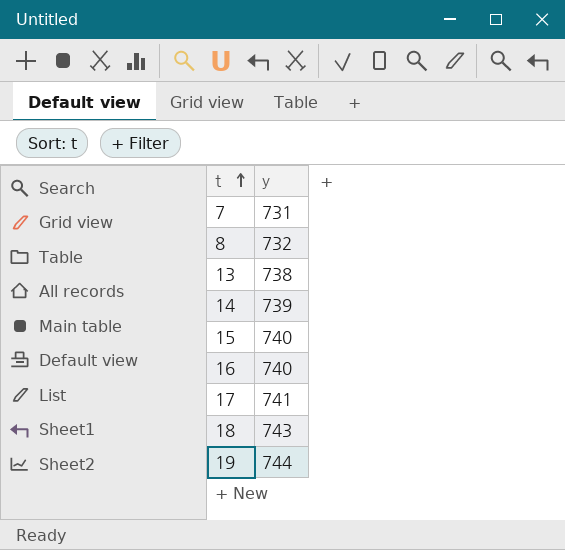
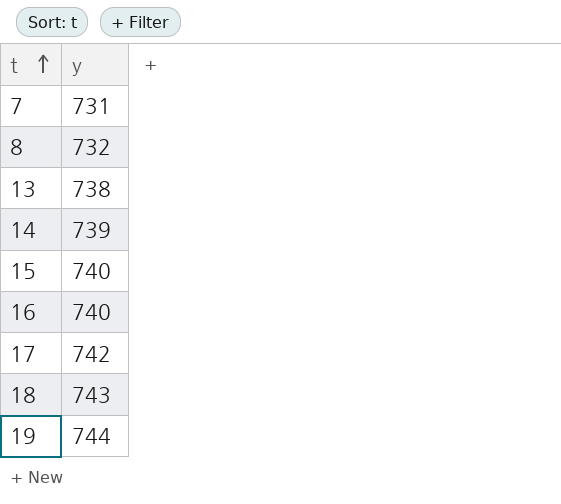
17 | y: 741 -> 742

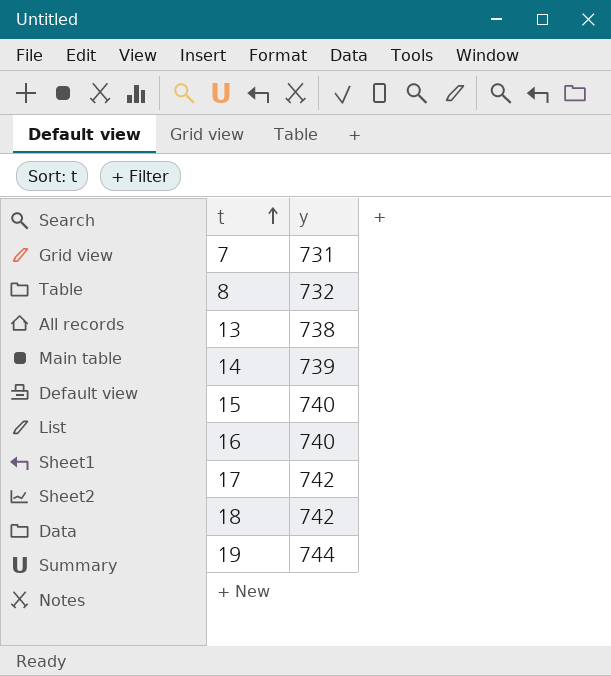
18 | y: 743 -> 742

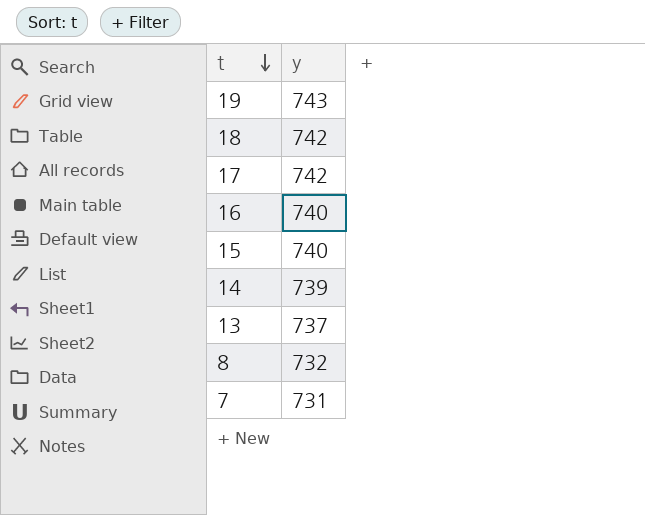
row order: t ascending -> t descending
19 | y: 744 -> 743
13 | y: 738 -> 737

